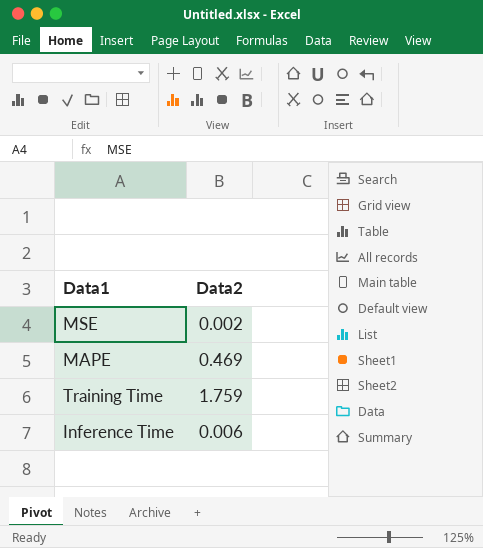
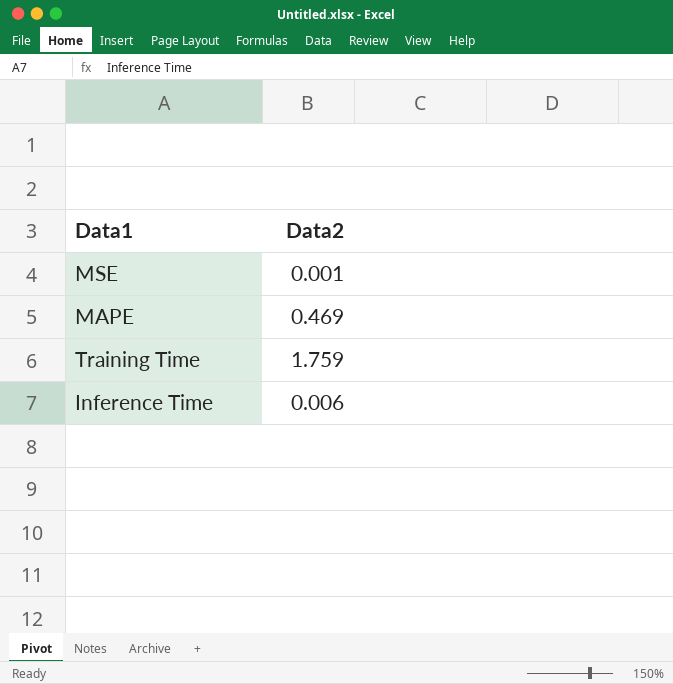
MSE | Data2: 0.002 -> 0.001

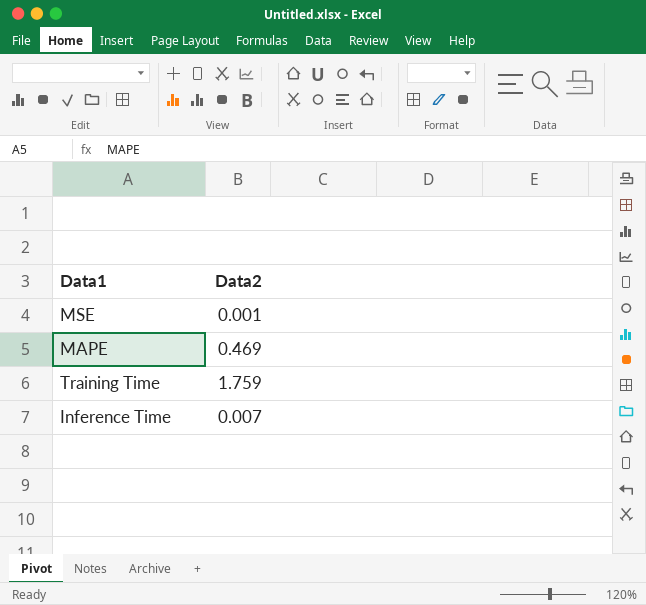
Inference Time | Data2: 0.006 -> 0.007

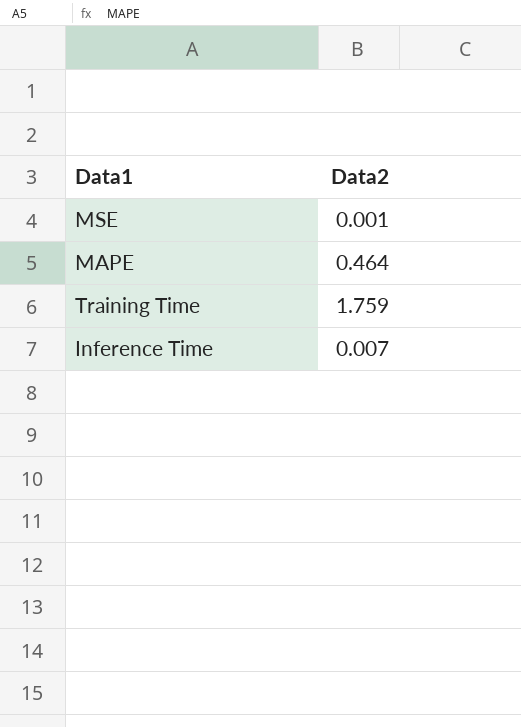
MAPE | Data2: 0.469 -> 0.464

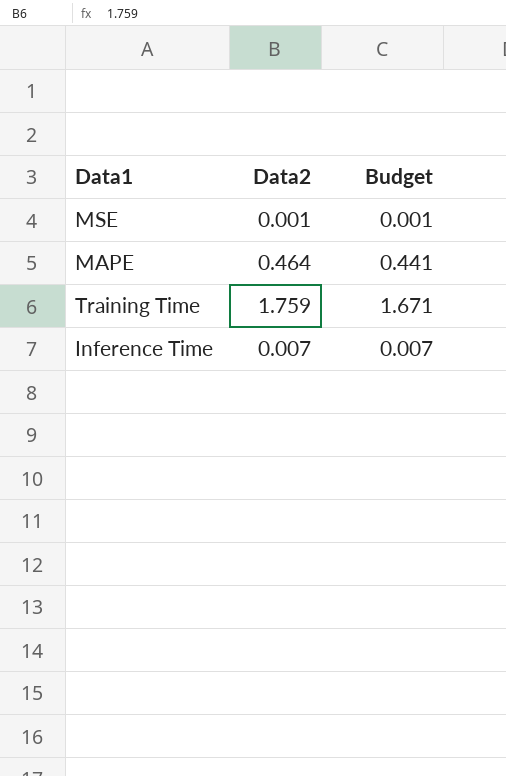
column Budget | formula: none -> [Data2] * 0.95

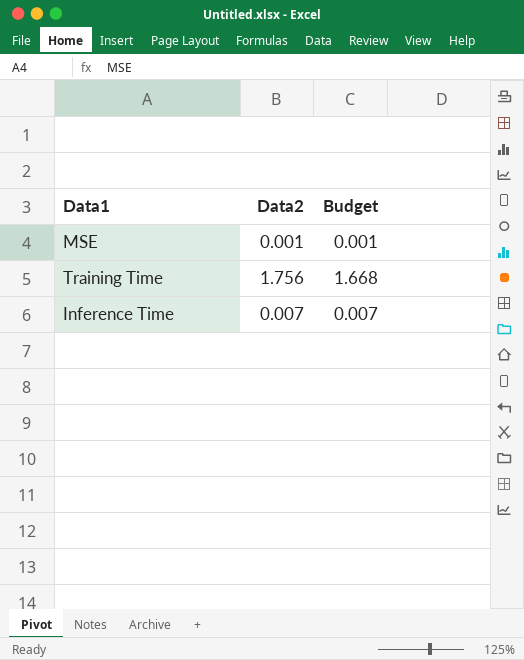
row MAPE: 0.464 | 0.441 -> none
Training Time | Data2: 1.759 -> 1.756
Training Time | Budget: 1.671 -> 1.668

